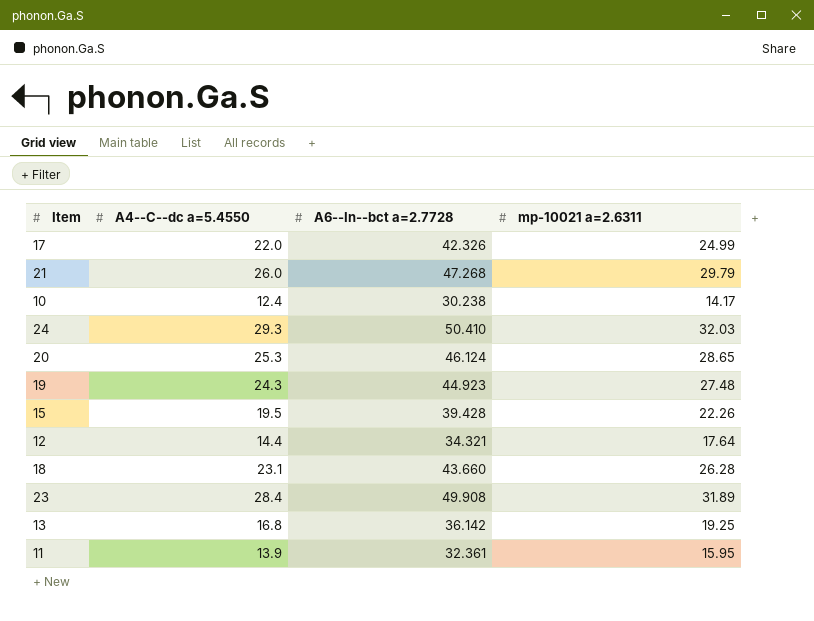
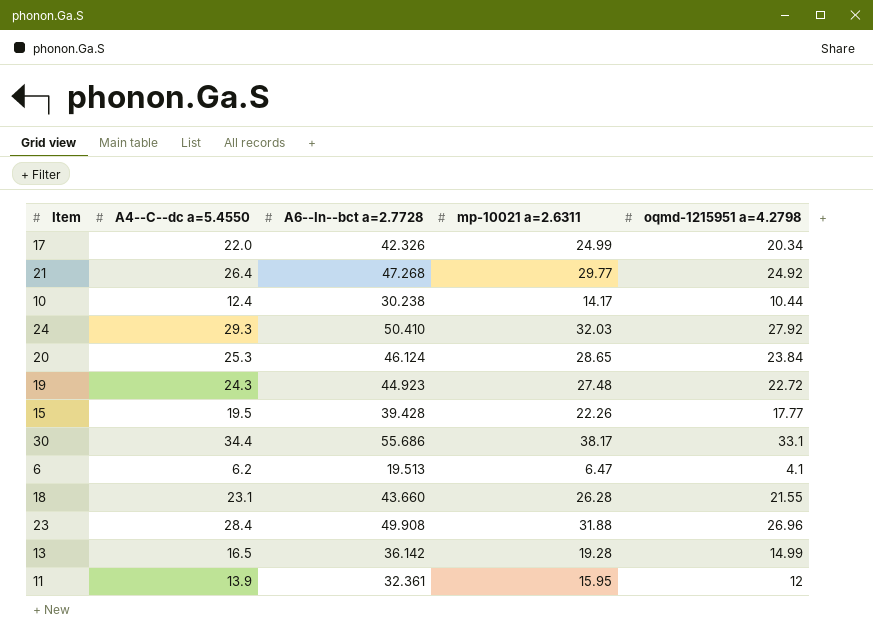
column oqmd-1215951 a=4.2798 | position: none -> 5
row 12: 14.4 | 34.321 | 17.64 -> none
21 | A4--C--dc a=5.4550: 26.0 -> 26.4
21 | mp-10021 a=2.6311: 29.79 -> 29.77
row 30: none -> 34.4 | 55.686 | 38.17 | 33.1
row 6: none -> 6.2 | 19.513 | 6.47 | 4.1
23 | mp-10021 a=2.6311: 31.89 -> 31.88
13 | A4--C--dc a=5.4550: 16.8 -> 16.5
13 | mp-10021 a=2.6311: 19.25 -> 19.28

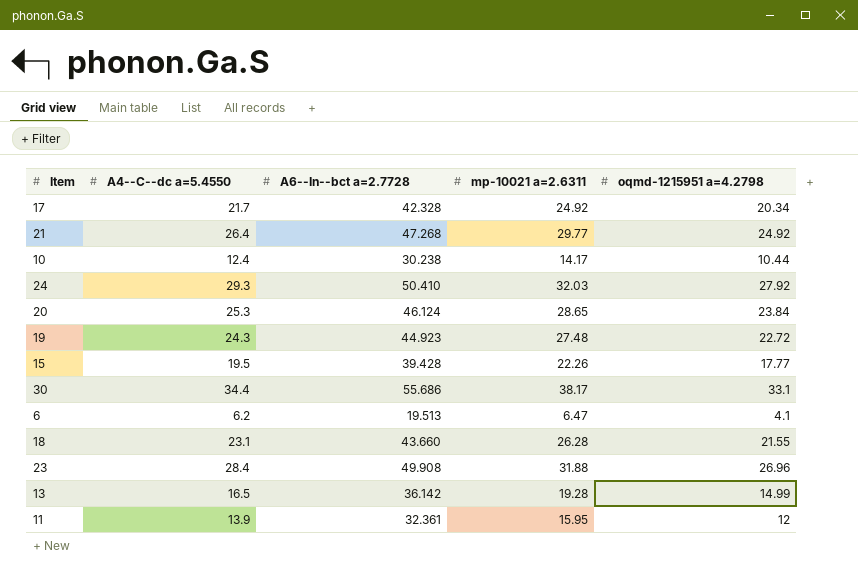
17 | A4--C--dc a=5.4550: 22.0 -> 21.7
17 | A6--In--bct a=2.7728: 42.326 -> 42.328
17 | mp-10021 a=2.6311: 24.99 -> 24.92

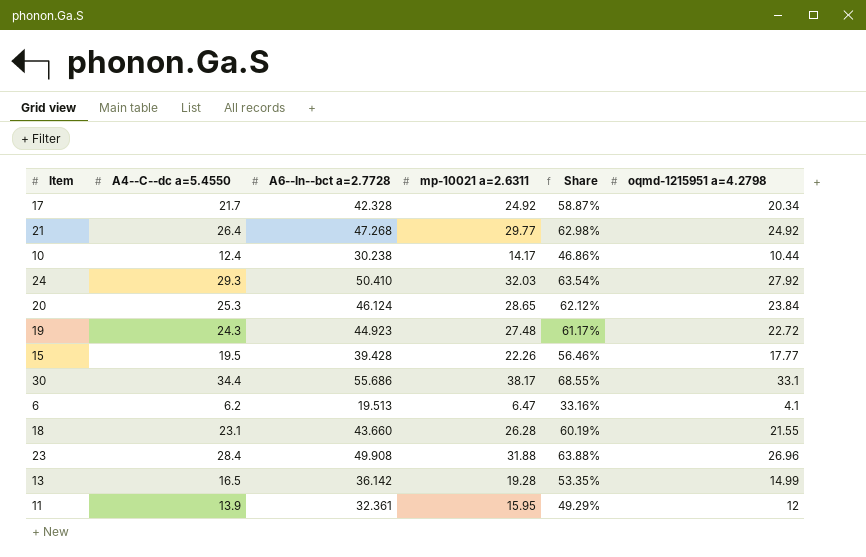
column Share | formula: none -> [mp-10021 a=2.6311] / [A6--In--bct a=2.7728]

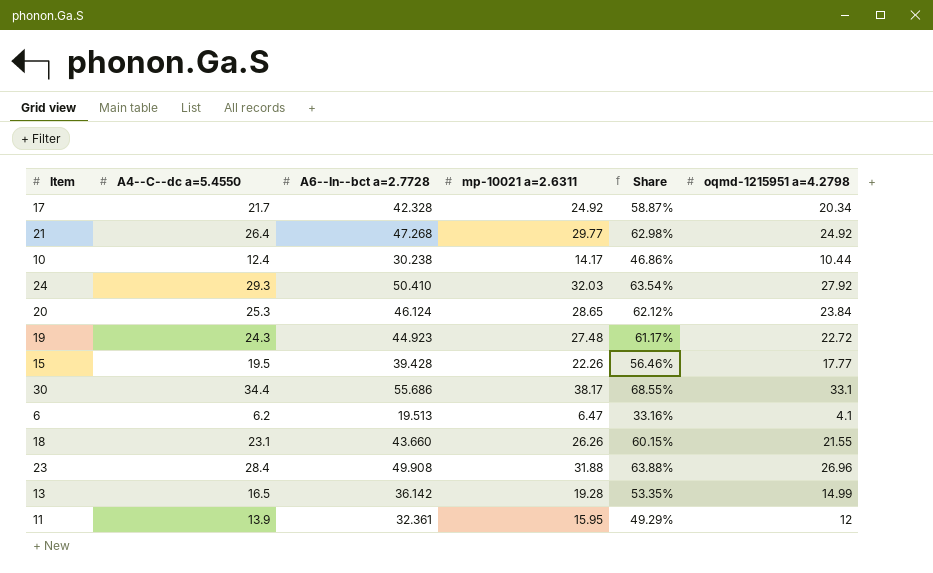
18 | mp-10021 a=2.6311: 26.28 -> 26.26
18 | Share: 60.19% -> 60.15%

